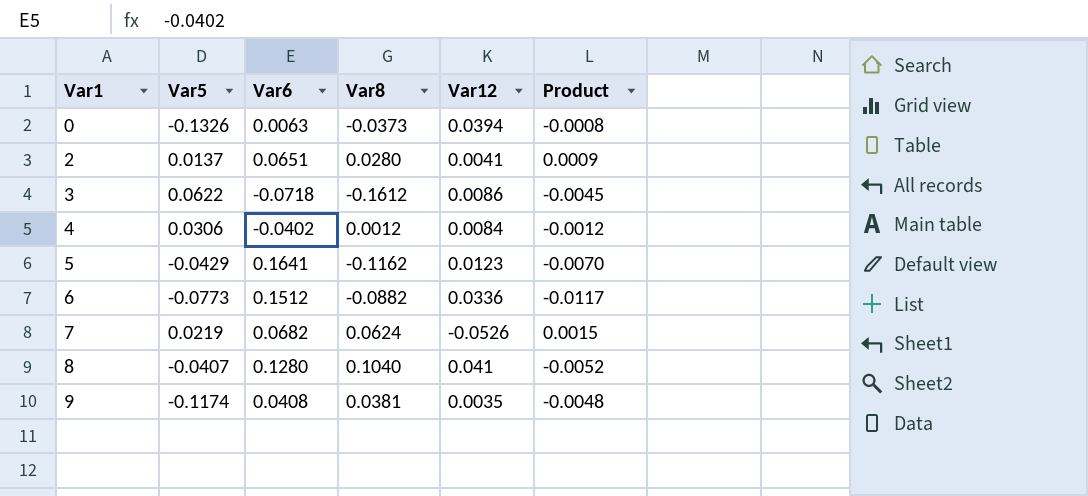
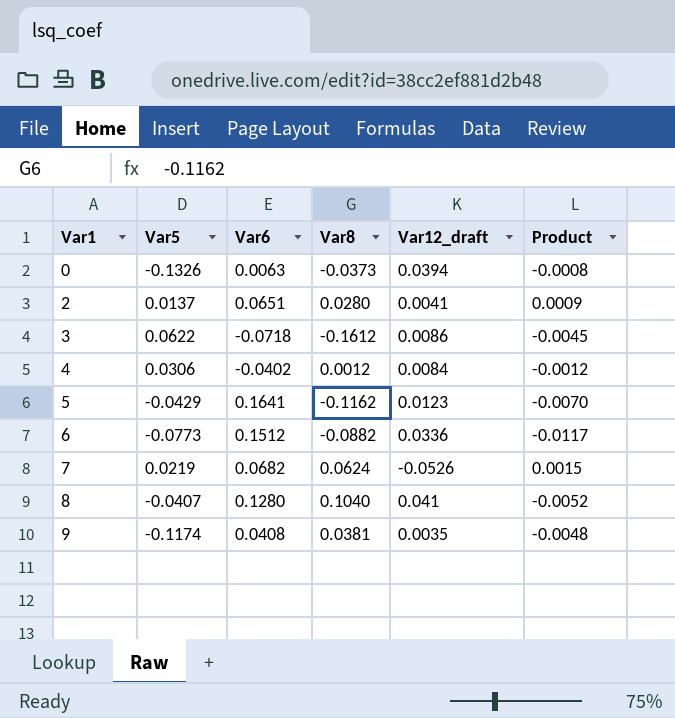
column name: Var12 -> Var12_draft

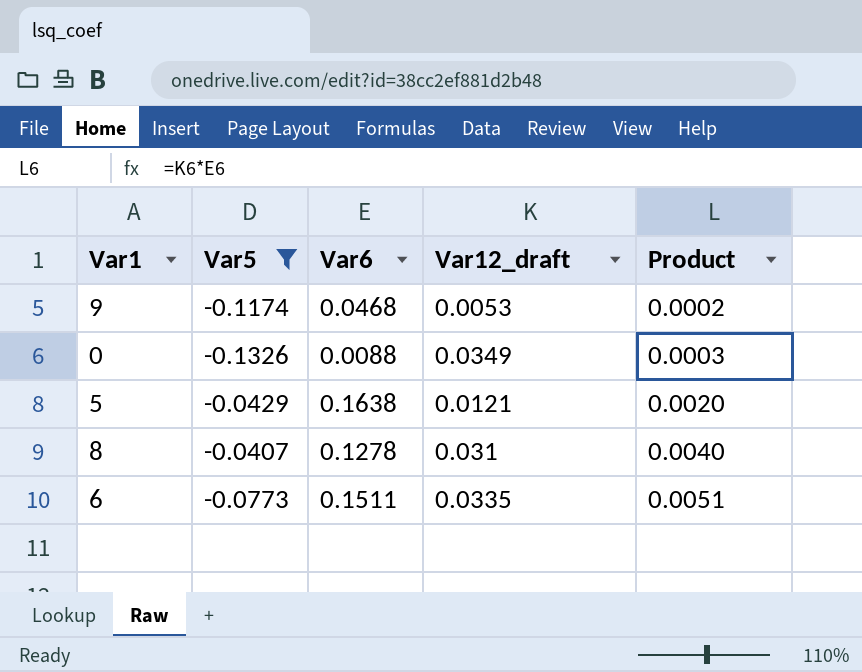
filter: none -> Var5 <= -0.0407
row order: Var1 ascending -> Product ascending
column Var8 | position: 4 -> none
column Product | formula: [Var5] * [Var6] -> [Var6] * [Var12_draft]
9 | Var6: 0.0408 -> 0.0468
9 | Var12_draft: 0.0035 -> 0.0053
0 | Var6: 0.0063 -> 0.0088
0 | Var12_draft: 0.0394 -> 0.0349
5 | Var6: 0.1641 -> 0.1638
5 | Var12_draft: 0.0123 -> 0.0121
8 | Var6: 0.1280 -> 0.1278
8 | Var12_draft: 0.041 -> 0.031
6 | Var6: 0.1512 -> 0.1511
6 | Var12_draft: 0.0336 -> 0.0335

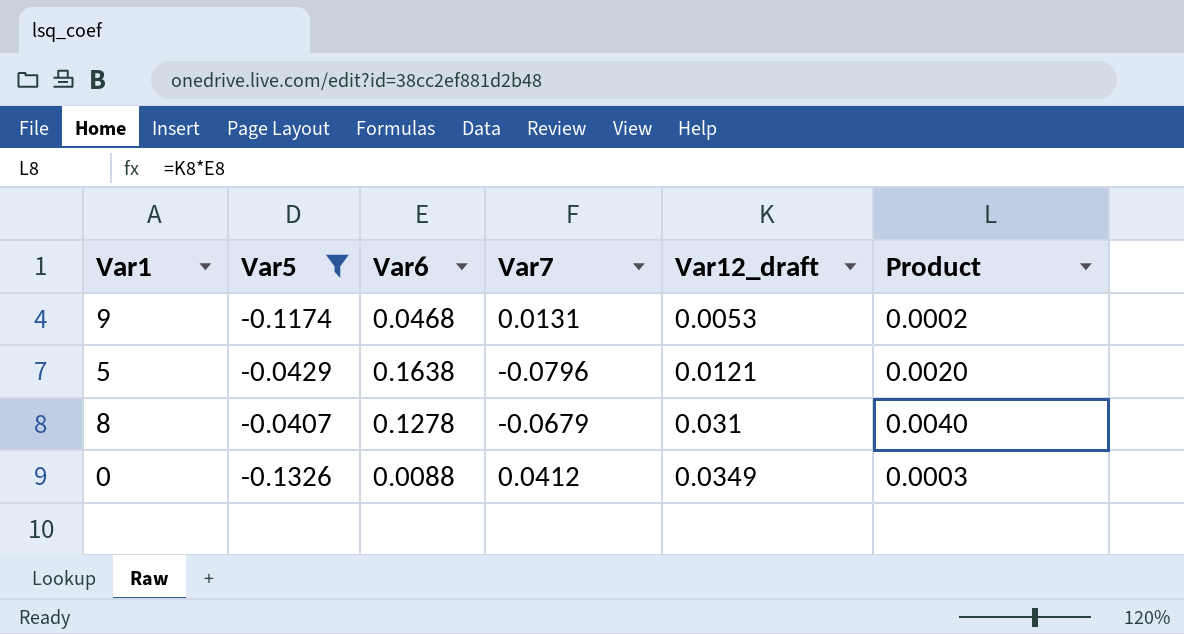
row order: Product ascending -> Var12_draft ascending
column Var7 | position: none -> 4
row 6: -0.0773 | 0.1511 | 0.0335 | 0.0051 -> none

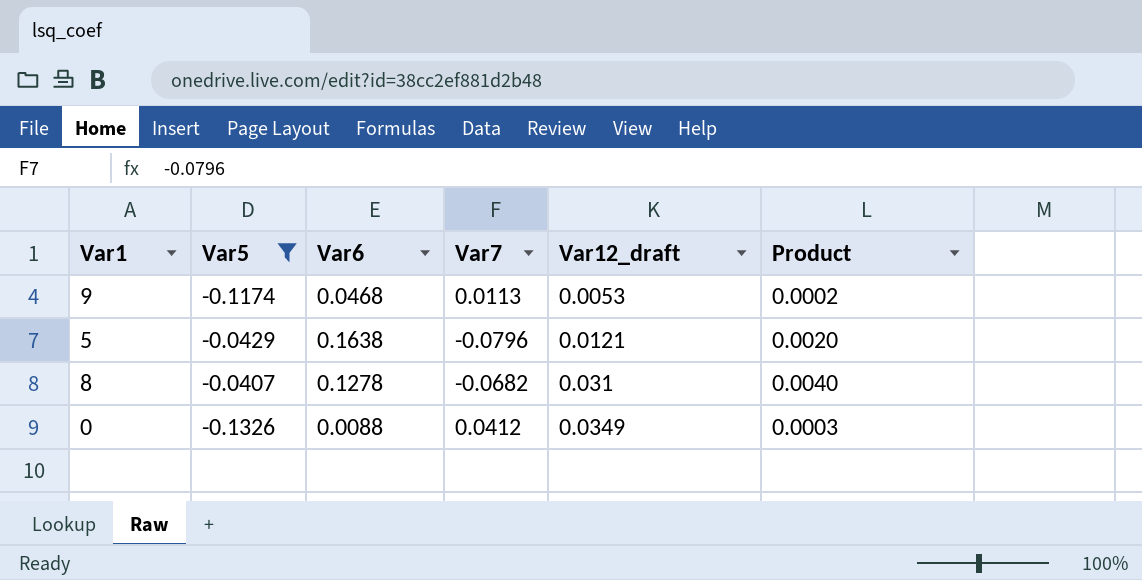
9 | Var7: 0.0131 -> 0.0113
8 | Var7: -0.0679 -> -0.0682

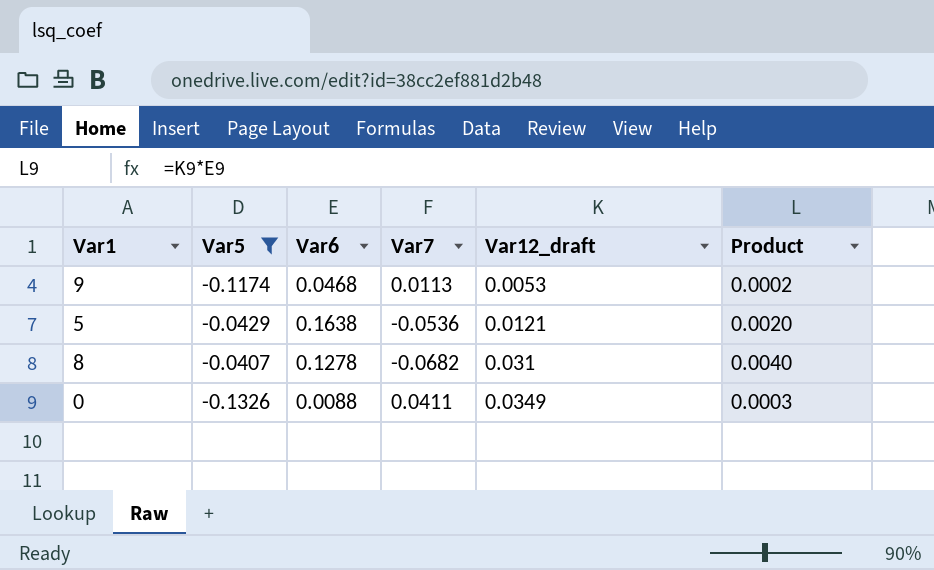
5 | Var7: -0.0796 -> -0.0536
0 | Var7: 0.0412 -> 0.0411

